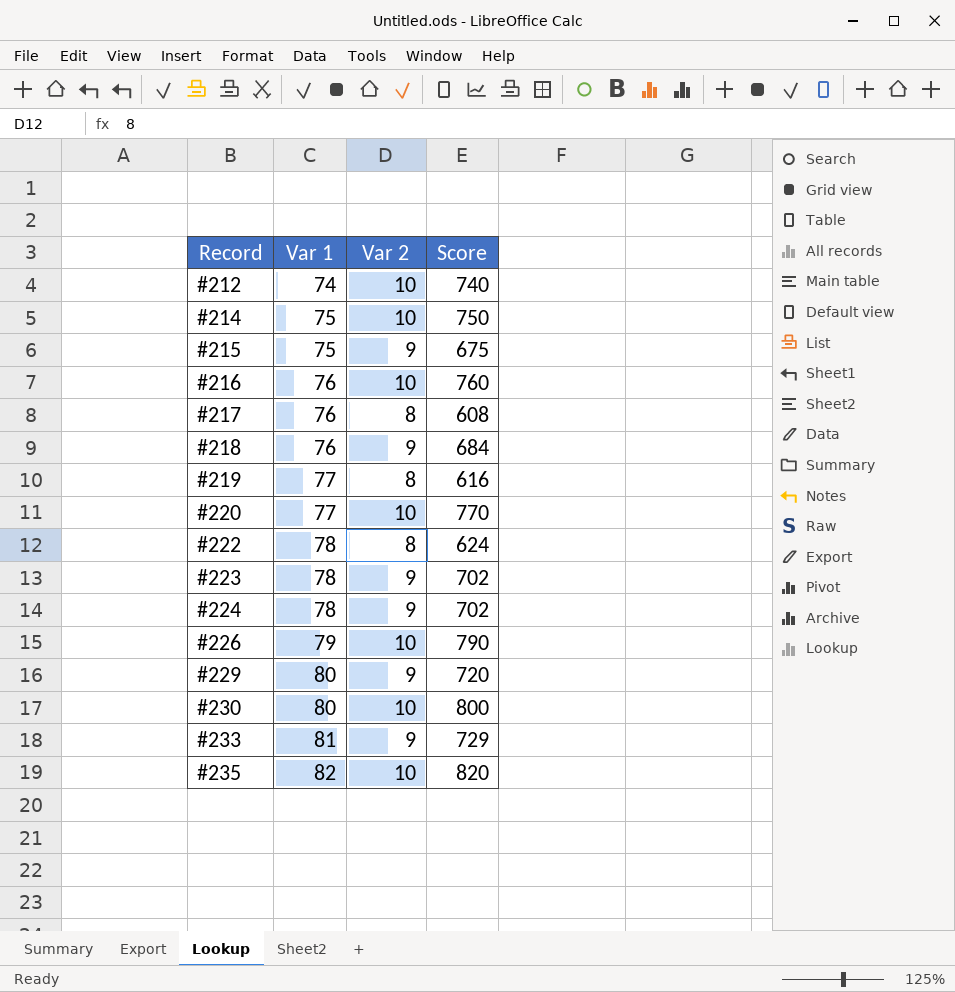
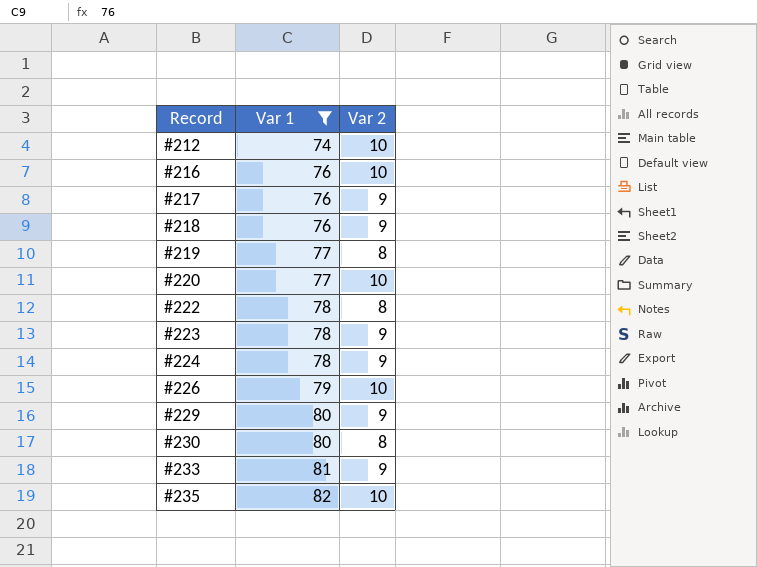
filter: none -> Var 1 != 75
column Score | formula: [Var 1] * [Var 2] -> none
#217 | Var 2: 8 -> 9
#230 | Var 2: 10 -> 8

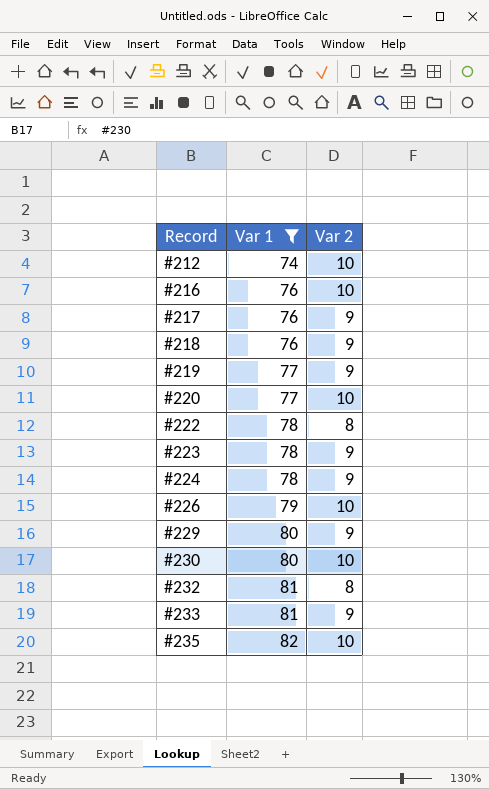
#219 | Var 2: 8 -> 9
#230 | Var 2: 8 -> 10
row #232: none -> 81 | 8

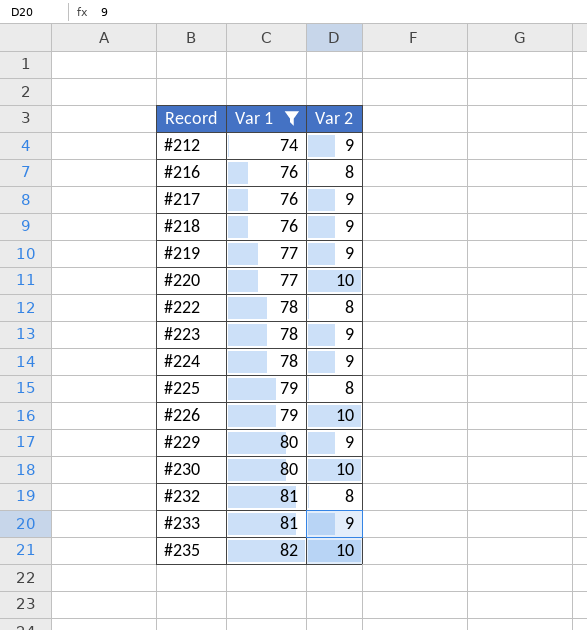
#212 | Var 2: 10 -> 9
#216 | Var 2: 10 -> 8
row #225: none -> 79 | 8

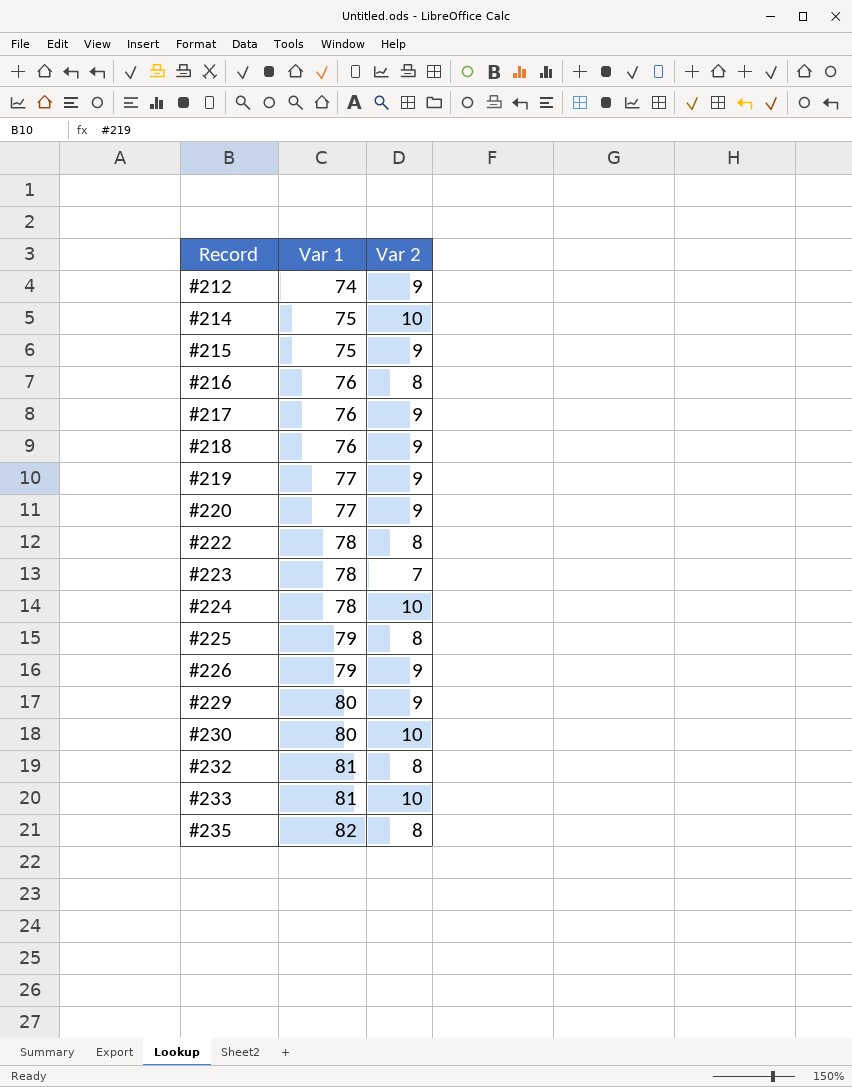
filter: Var 1 != 75 -> none
#220 | Var 2: 10 -> 9
#223 | Var 2: 9 -> 7
#224 | Var 2: 9 -> 10
#226 | Var 2: 10 -> 9
#233 | Var 2: 9 -> 10
#235 | Var 2: 10 -> 8

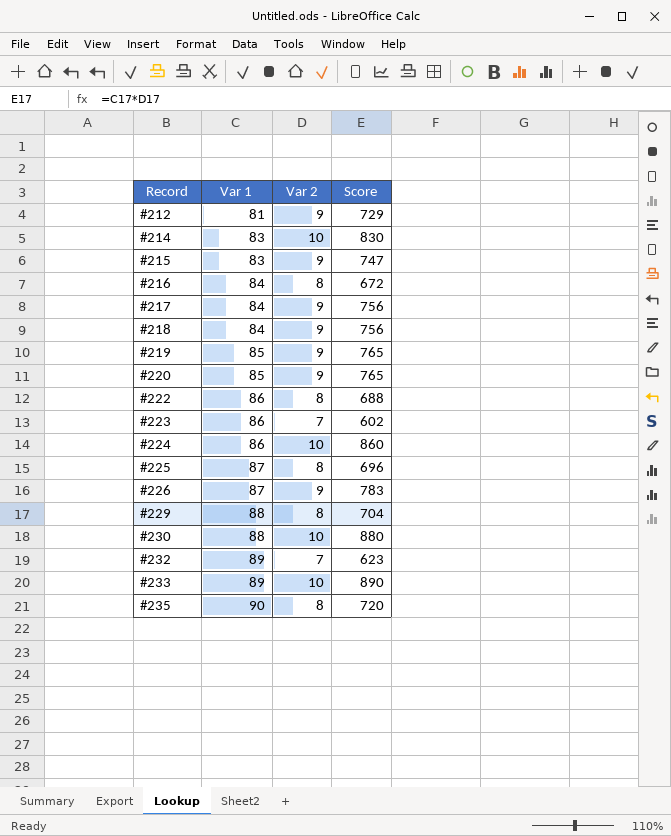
column Score | formula: none -> [Var 1] * [Var 2]
#212 | Var 1: 74 -> 81
#214 | Var 1: 75 -> 83
#215 | Var 1: 75 -> 83
#216 | Var 1: 76 -> 84
#217 | Var 1: 76 -> 84
#218 | Var 1: 76 -> 84
#219 | Var 1: 77 -> 85
#220 | Var 1: 77 -> 85
#222 | Var 1: 78 -> 86
#223 | Var 1: 78 -> 86
#224 | Var 1: 78 -> 86
#225 | Var 1: 79 -> 87
#226 | Var 1: 79 -> 87
#229 | Var 1: 80 -> 88
#229 | Var 2: 9 -> 8
#230 | Var 1: 80 -> 88
#232 | Var 1: 81 -> 89
#232 | Var 2: 8 -> 7
#233 | Var 1: 81 -> 89
#235 | Var 1: 82 -> 90

